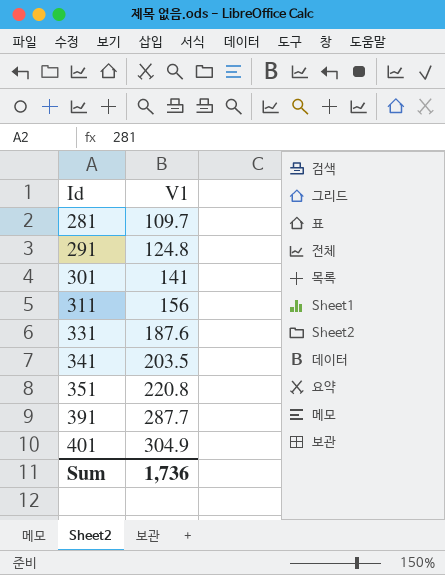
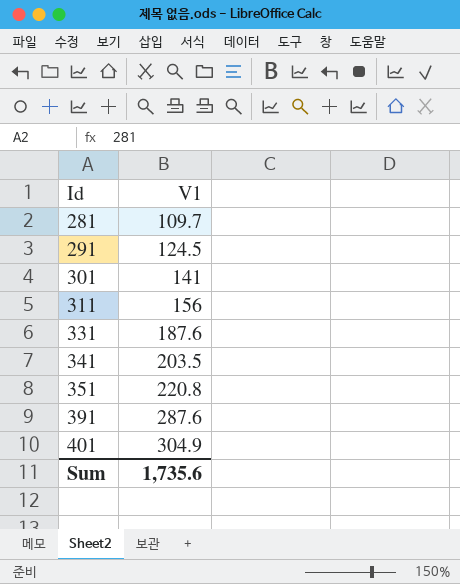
291 | V1: 124.8 -> 124.5
391 | V1: 287.7 -> 287.6
Sum | V1: 1,736 -> 1,735.6

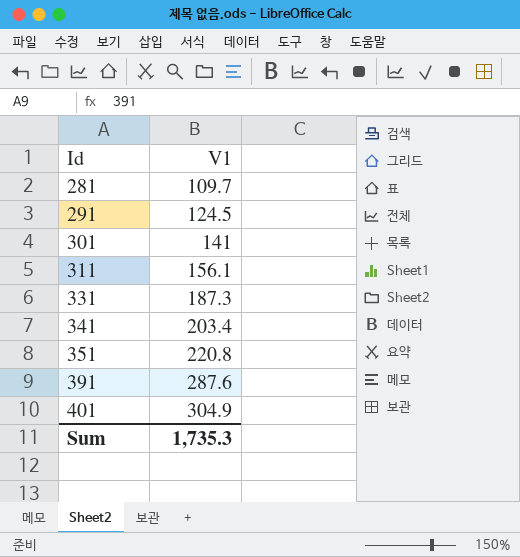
311 | V1: 156 -> 156.1
331 | V1: 187.6 -> 187.3
341 | V1: 203.5 -> 203.4
Sum | V1: 1,735.6 -> 1,735.3

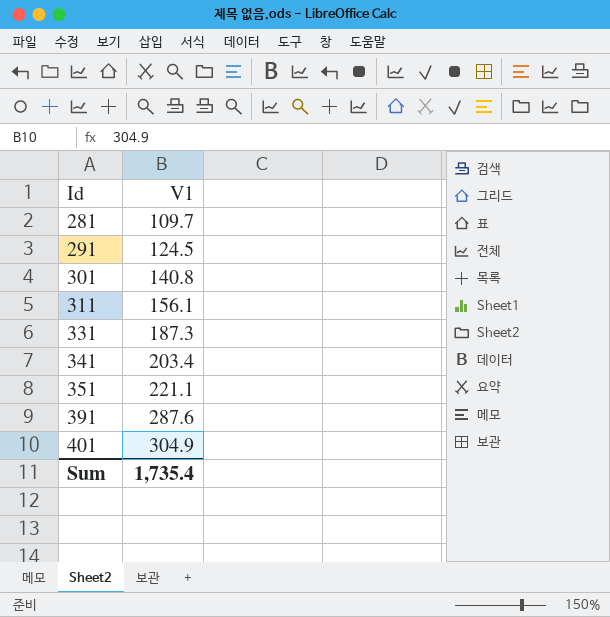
301 | V1: 141 -> 140.8
351 | V1: 220.8 -> 221.1
Sum | V1: 1,735.3 -> 1,735.4

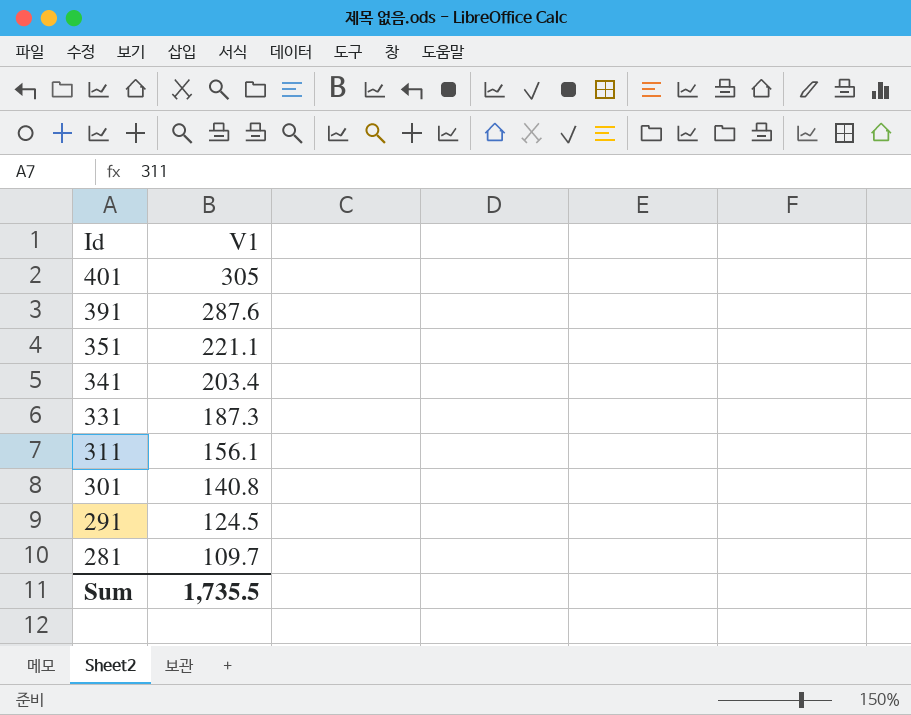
row order: Id ascending -> Id descending
401 | V1: 304.9 -> 305
Sum | V1: 1,735.4 -> 1,735.5

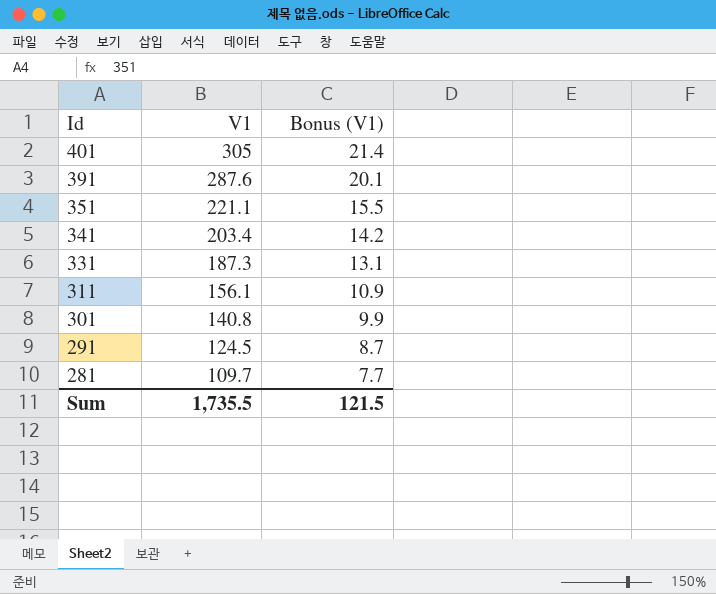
column Bonus (V1) | formula: none -> [V1] * 0.07

